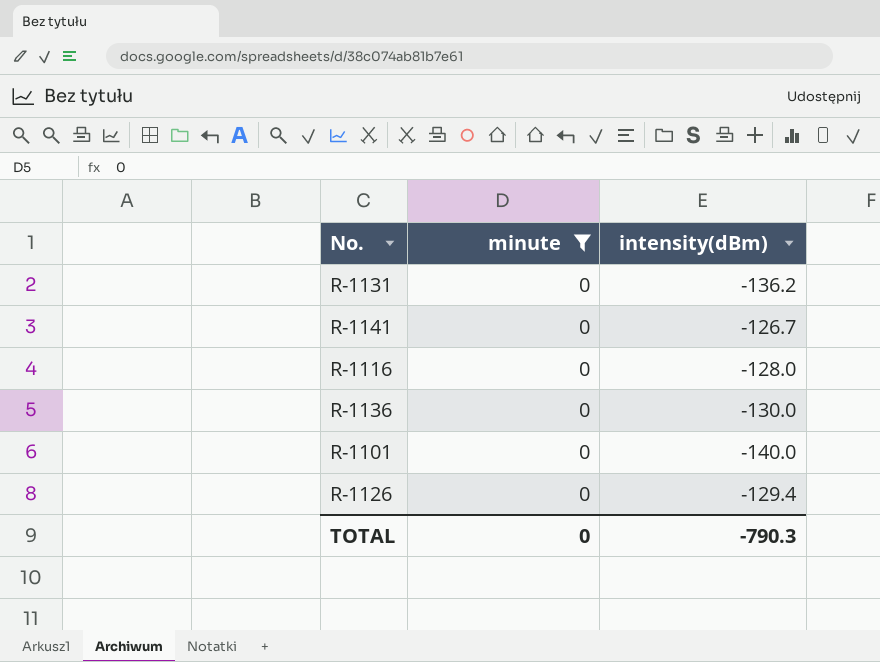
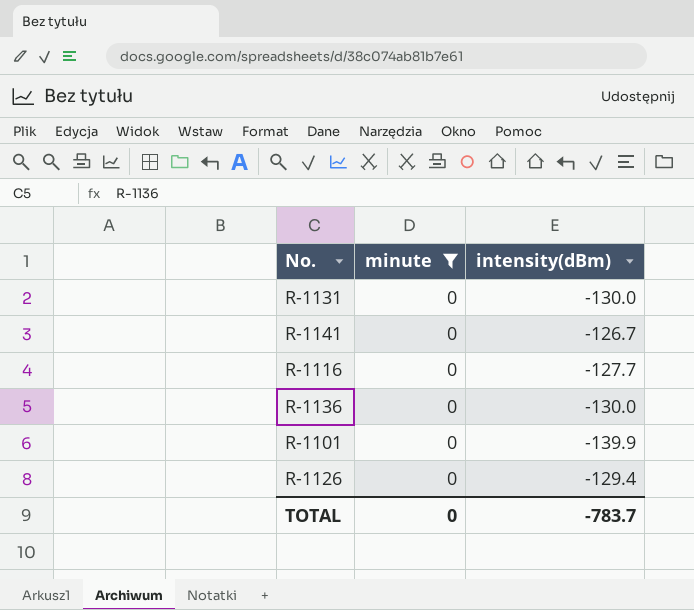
R-1131 | intensity(dBm): -136.2 -> -130.0
R-1116 | intensity(dBm): -128.0 -> -127.7
R-1101 | intensity(dBm): -140.0 -> -139.9
TOTAL | intensity(dBm): -790.3 -> -783.7

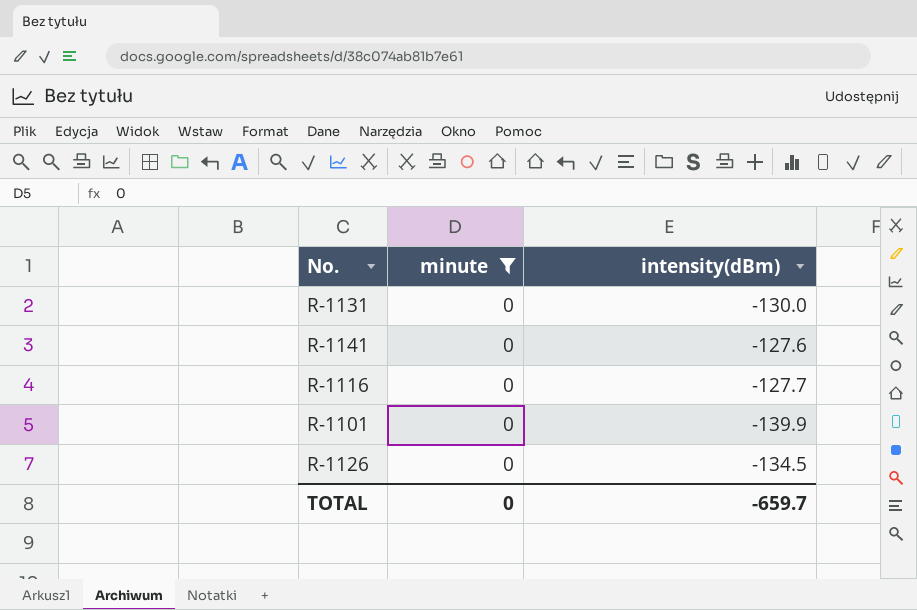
row R-1136: 0 | -130.0 -> none
R-1141 | intensity(dBm): -126.7 -> -127.6
R-1126 | intensity(dBm): -129.4 -> -134.5
TOTAL | intensity(dBm): -783.7 -> -659.7

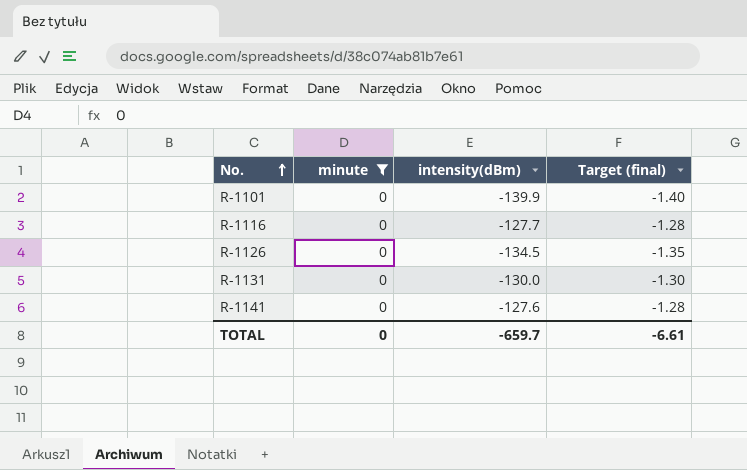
row order: none -> No. ascending
column Target (final) | formula: none -> [intensity(dBm)] * 0.01

